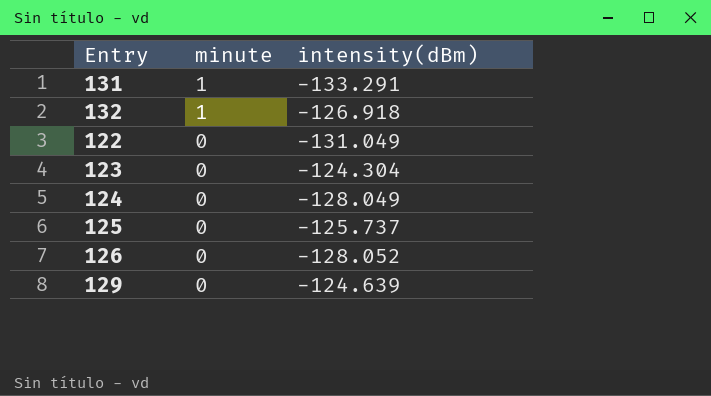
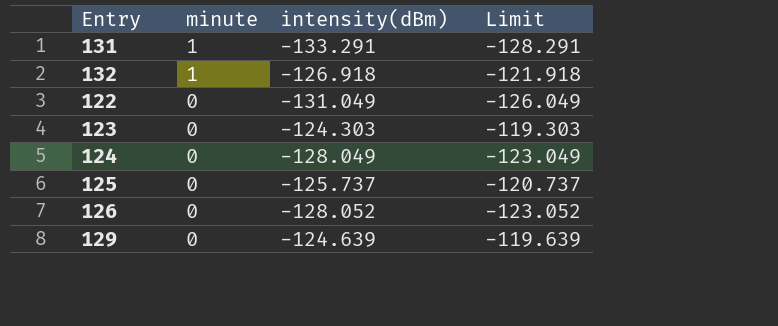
column Limit | formula: none -> [intensity(dBm)] + 5
123 | intensity(dBm): -124.304 -> -124.303

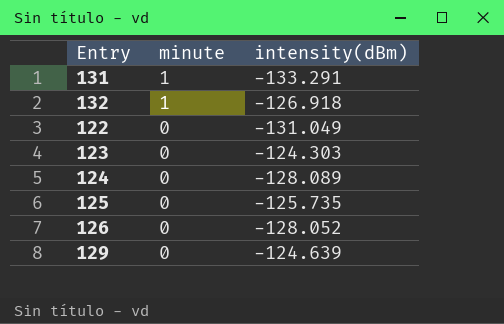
column Limit | formula: [intensity(dBm)] + 5 -> none
124 | intensity(dBm): -128.049 -> -128.089
125 | intensity(dBm): -125.737 -> -125.735

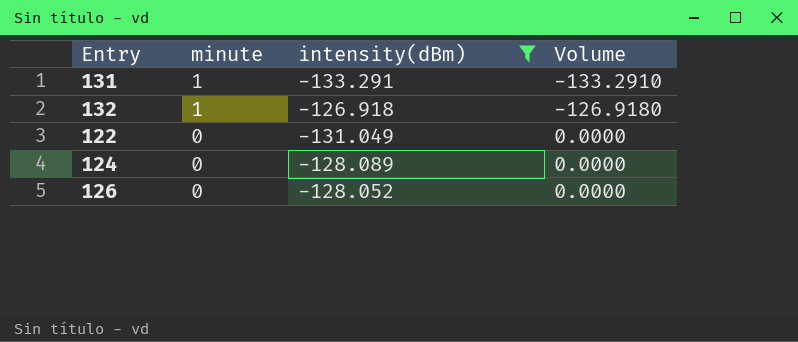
filter: none -> intensity(dBm) <= -126.918
column Volume | formula: none -> [minute] * [intensity(dBm)]

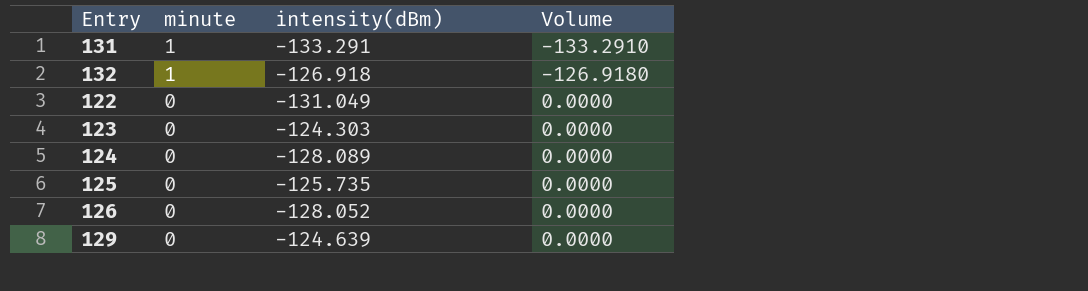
filter: intensity(dBm) <= -126.918 -> none

